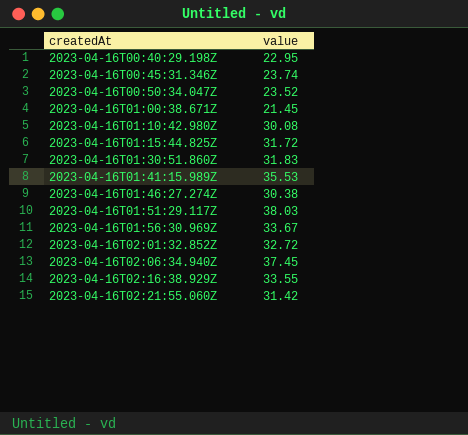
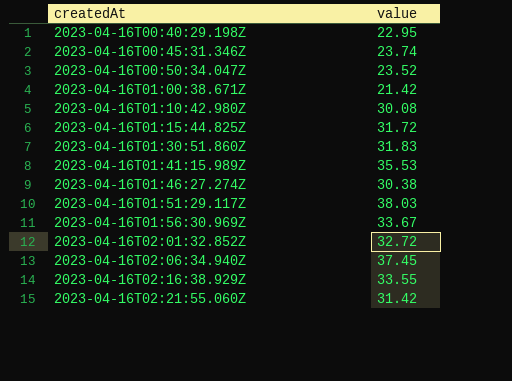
2023-04-16T01:00:38.671Z | value: 21.45 -> 21.42

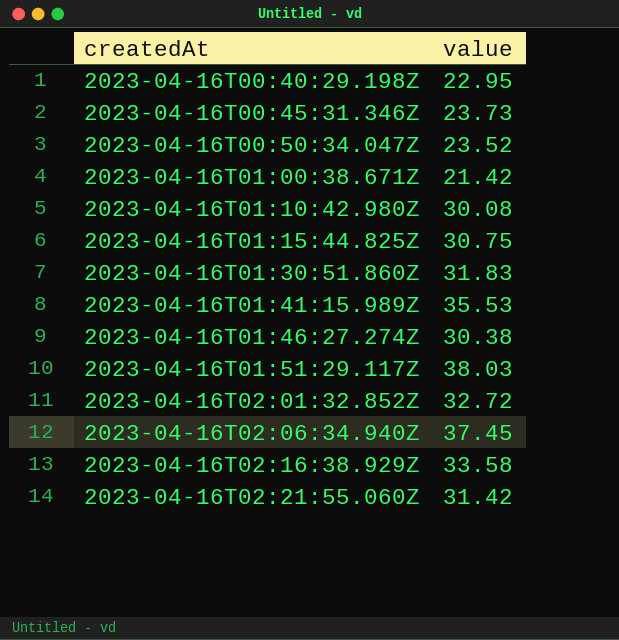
row 2023-04-16T01:56:30.969Z: 33.67 -> none
2023-04-16T00:45:31.346Z | value: 23.74 -> 23.73
2023-04-16T01:15:44.825Z | value: 31.72 -> 30.75
2023-04-16T02:16:38.929Z | value: 33.55 -> 33.58

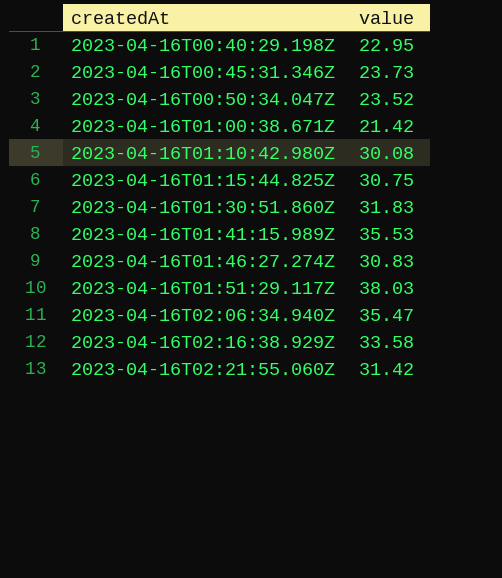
row 2023-04-16T02:01:32.852Z: 32.72 -> none
2023-04-16T01:46:27.274Z | value: 30.38 -> 30.83
2023-04-16T02:06:34.940Z | value: 37.45 -> 35.47

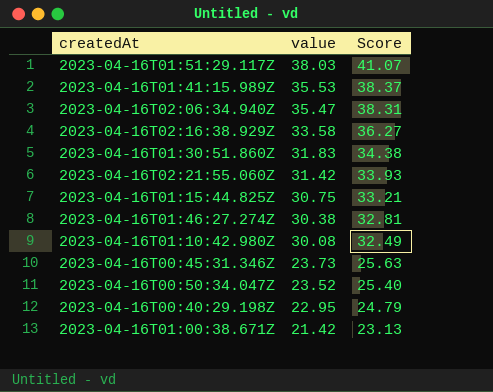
row order: createdAt ascending -> value descending
column Score | formula: none -> [value] * 1.08
2023-04-16T01:46:27.274Z | value: 30.83 -> 30.38

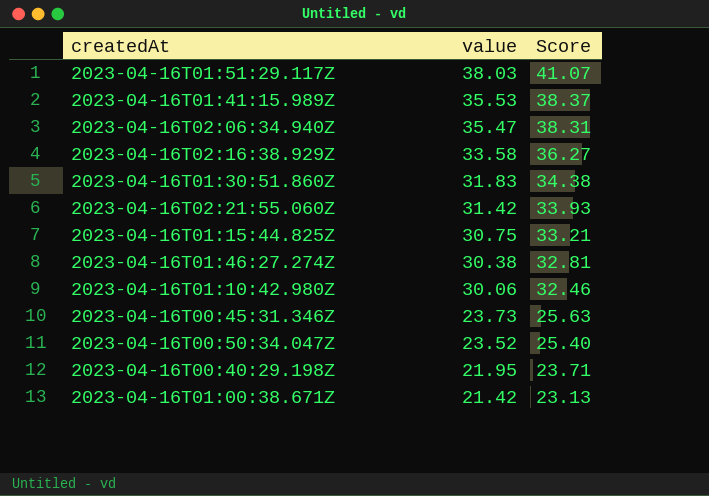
2023-04-16T01:10:42.980Z | value: 30.08 -> 30.06
2023-04-16T01:10:42.980Z | Score: 32.49 -> 32.46
2023-04-16T00:40:29.198Z | value: 22.95 -> 21.95
2023-04-16T00:40:29.198Z | Score: 24.79 -> 23.71

